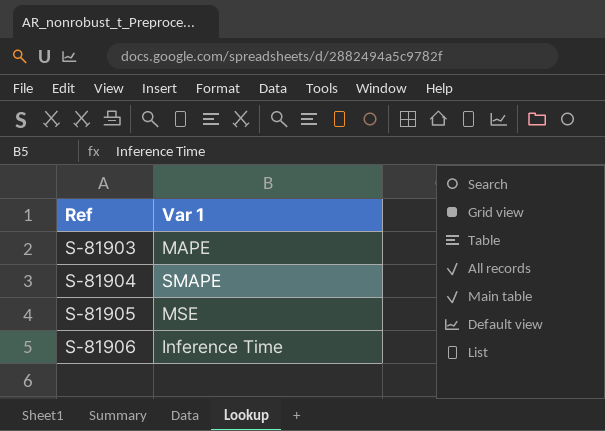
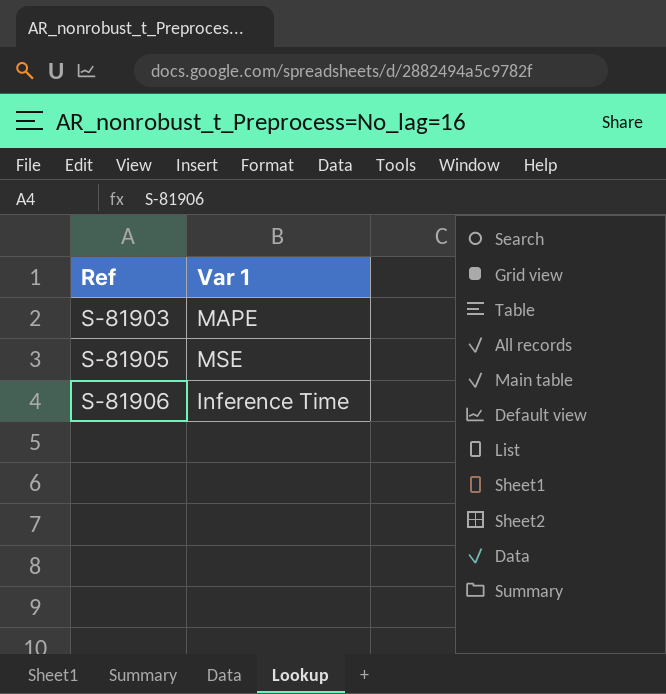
row S-81904: SMAPE -> none

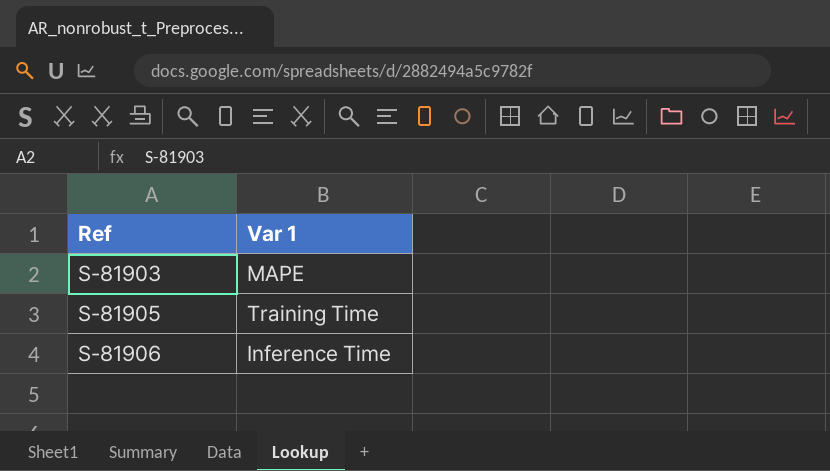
S-81905 | Var 1: MSE -> Training Time

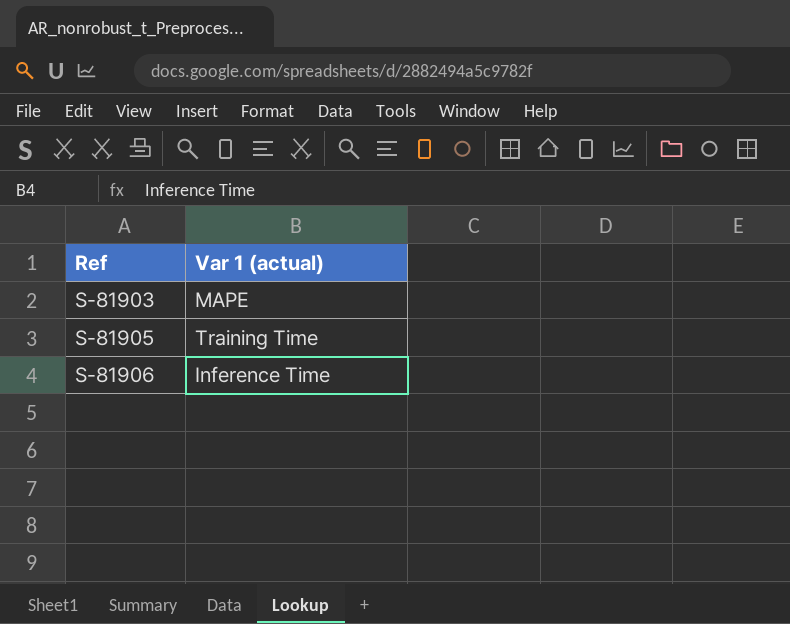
column name: Var 1 -> Var 1 (actual)

